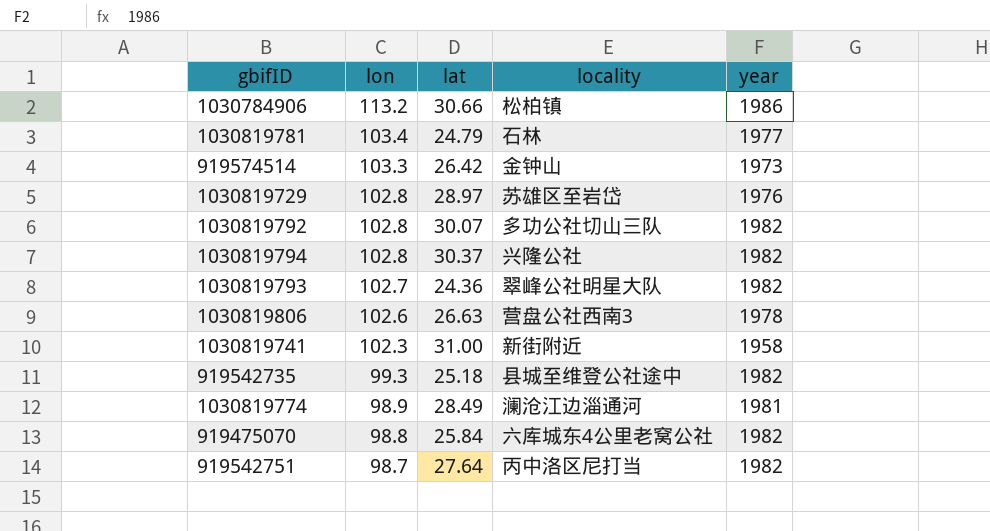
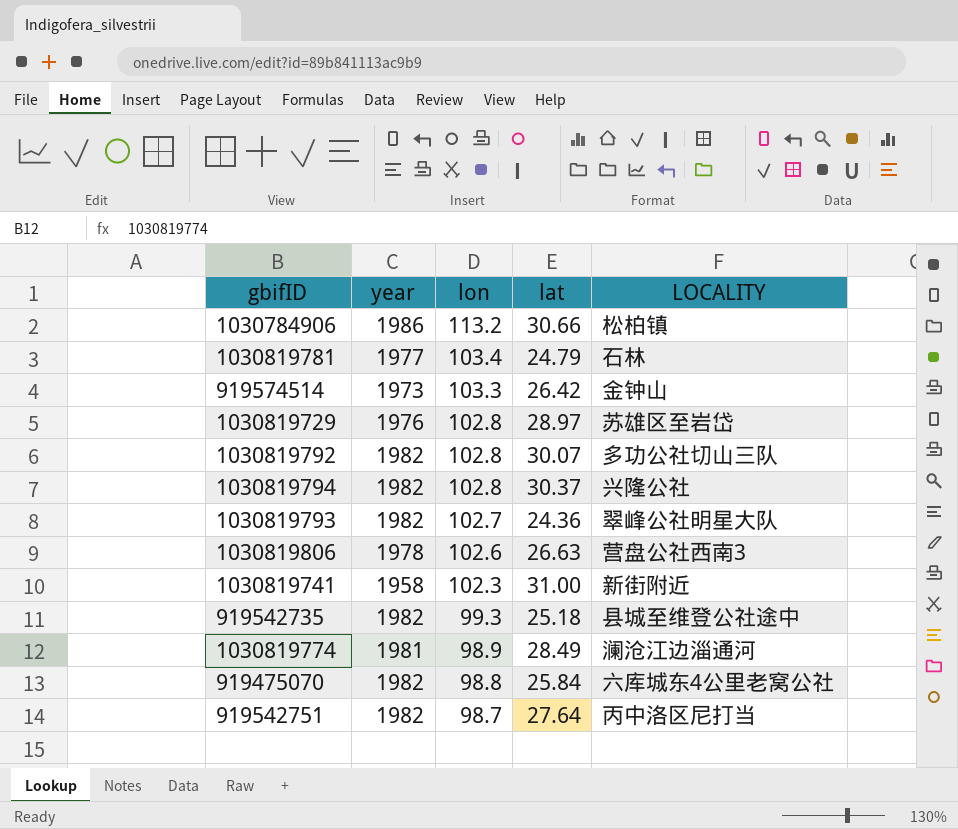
column year | position: 5 -> 2
column name: locality -> LOCALITY

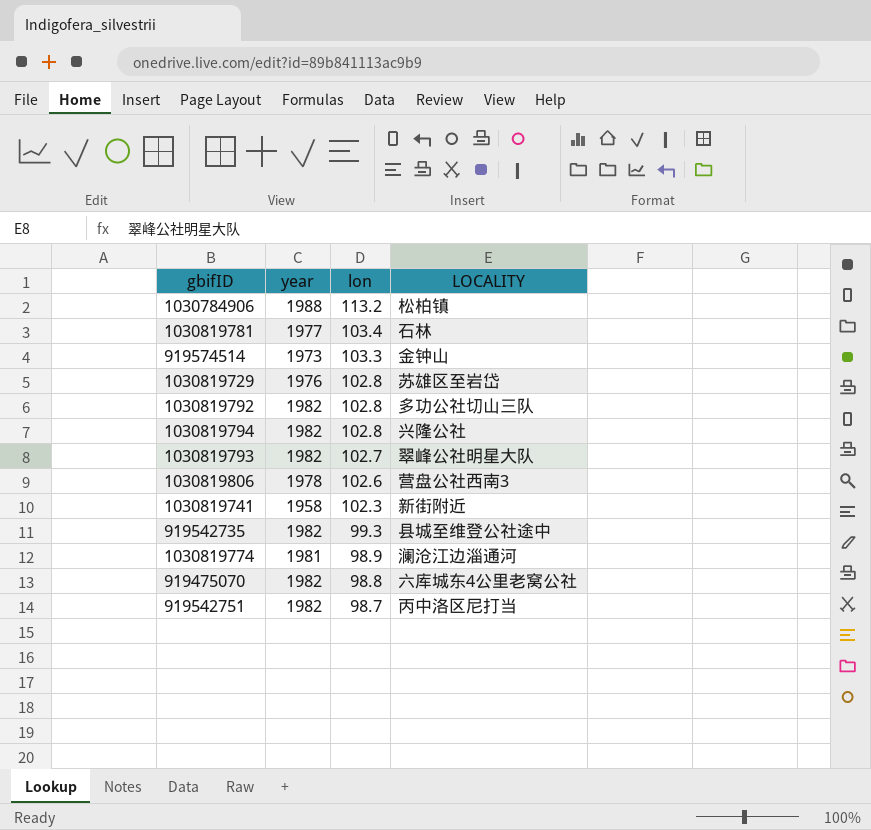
column lat | position: 4 -> none
1030784906 | year: 1986 -> 1988

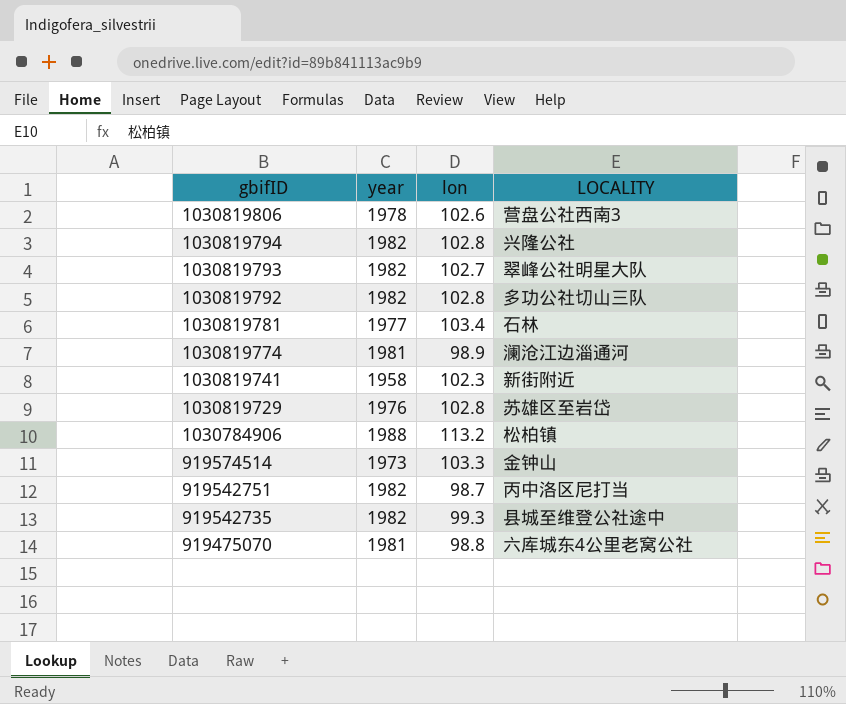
row order: lon descending -> gbifID descending
919475070 | year: 1982 -> 1981

